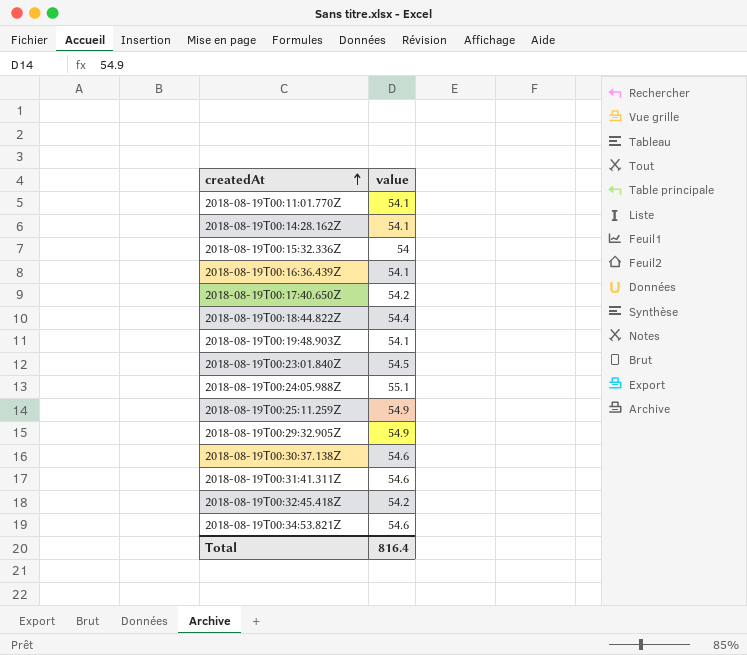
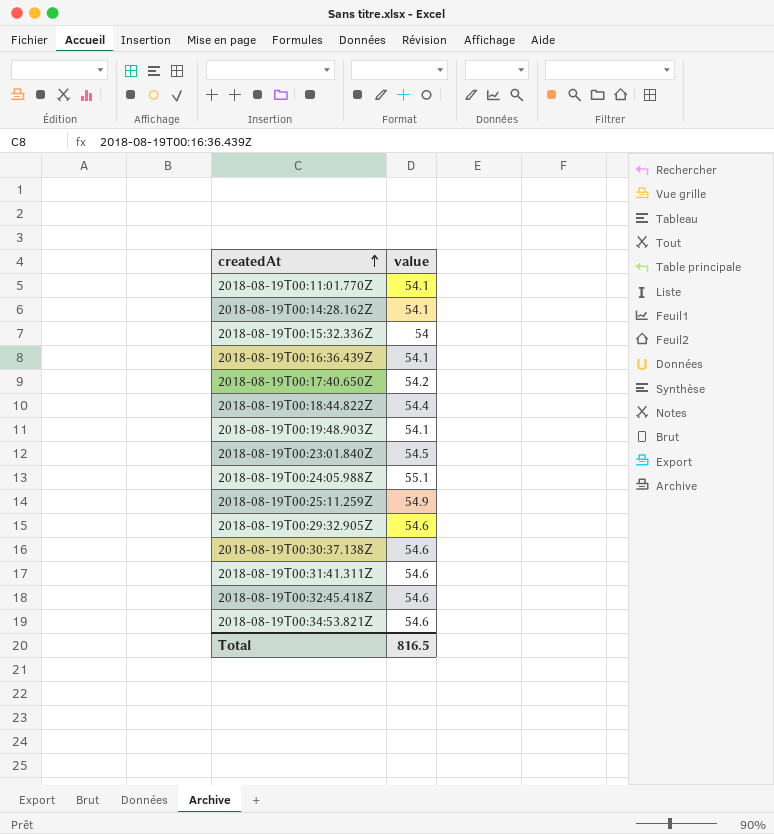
2018-08-19T00:29:32.905Z | value: 54.9 -> 54.6
2018-08-19T00:32:45.418Z | value: 54.2 -> 54.6
Total | value: 816.4 -> 816.5

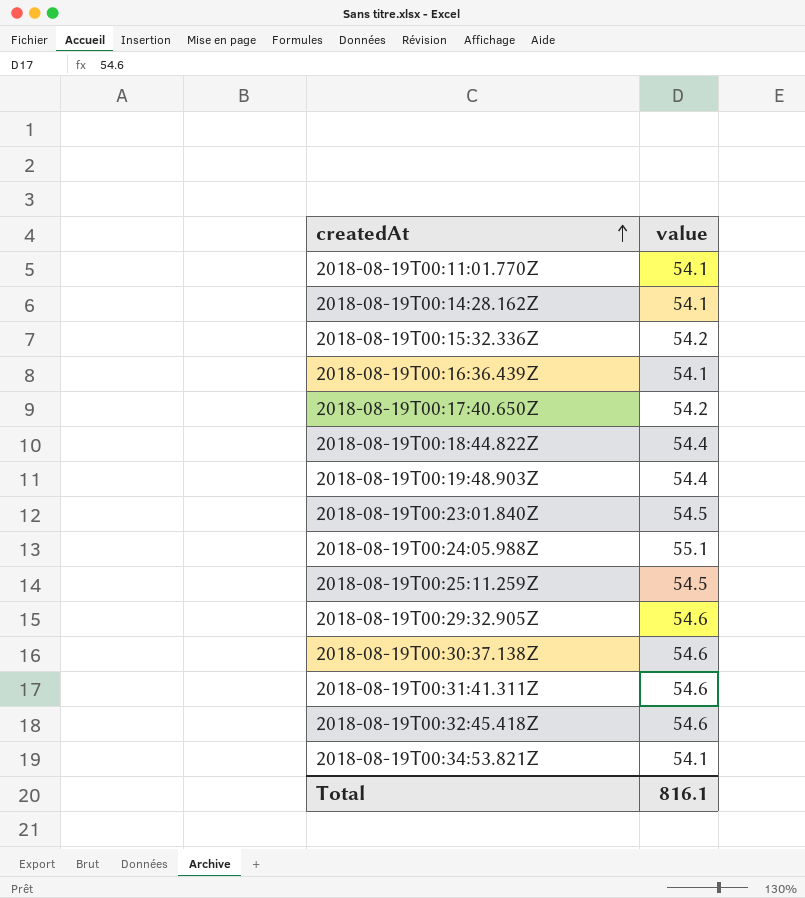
2018-08-19T00:15:32.336Z | value: 54 -> 54.2
2018-08-19T00:19:48.903Z | value: 54.1 -> 54.4
2018-08-19T00:25:11.259Z | value: 54.9 -> 54.5
2018-08-19T00:34:53.821Z | value: 54.6 -> 54.1
Total | value: 816.5 -> 816.1

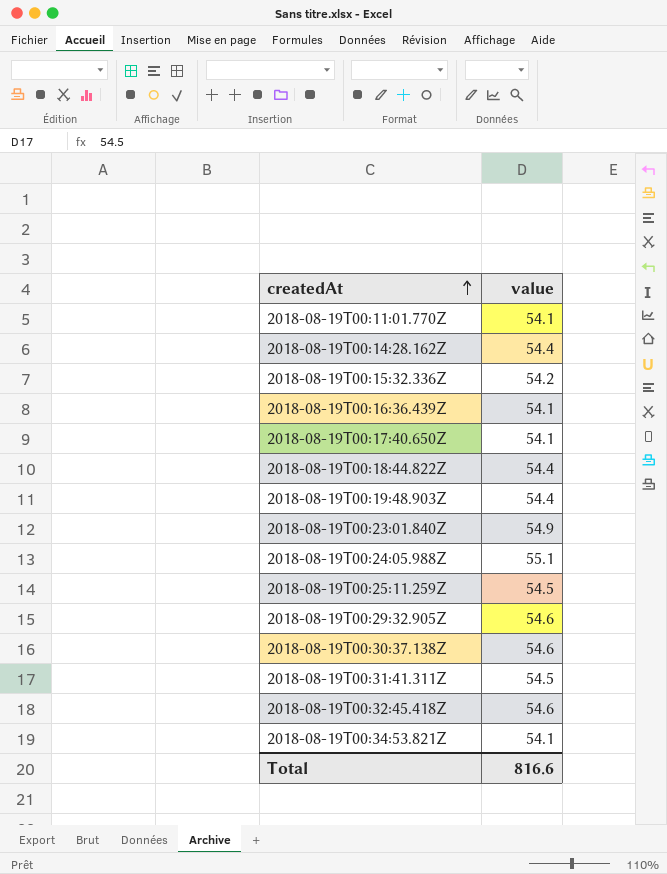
2018-08-19T00:14:28.162Z | value: 54.1 -> 54.4
2018-08-19T00:17:40.650Z | value: 54.2 -> 54.1
2018-08-19T00:23:01.840Z | value: 54.5 -> 54.9
2018-08-19T00:31:41.311Z | value: 54.6 -> 54.5
Total | value: 816.1 -> 816.6

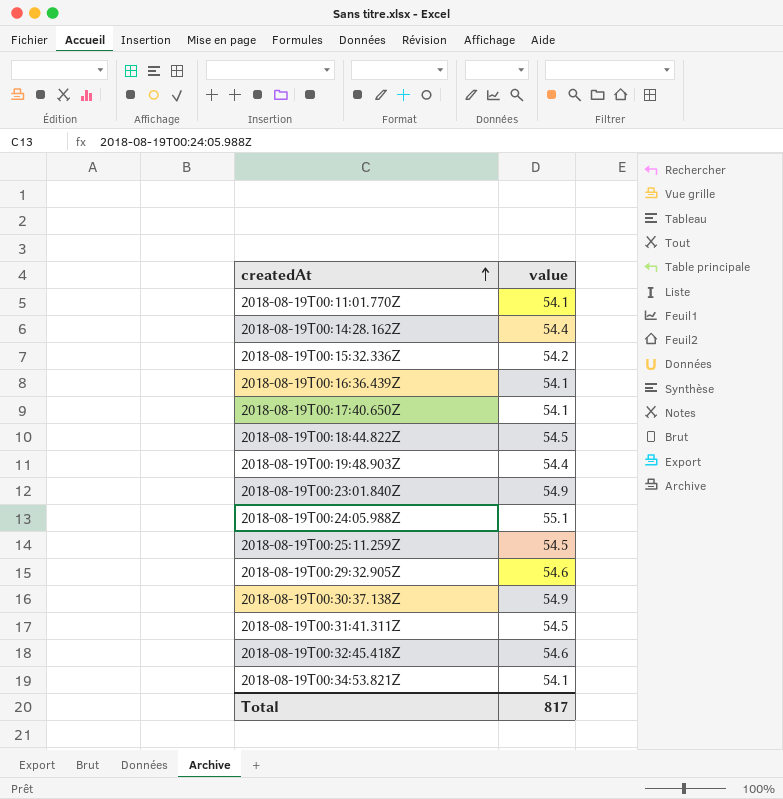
2018-08-19T00:18:44.822Z | value: 54.4 -> 54.5
2018-08-19T00:30:37.138Z | value: 54.6 -> 54.9
Total | value: 816.6 -> 817

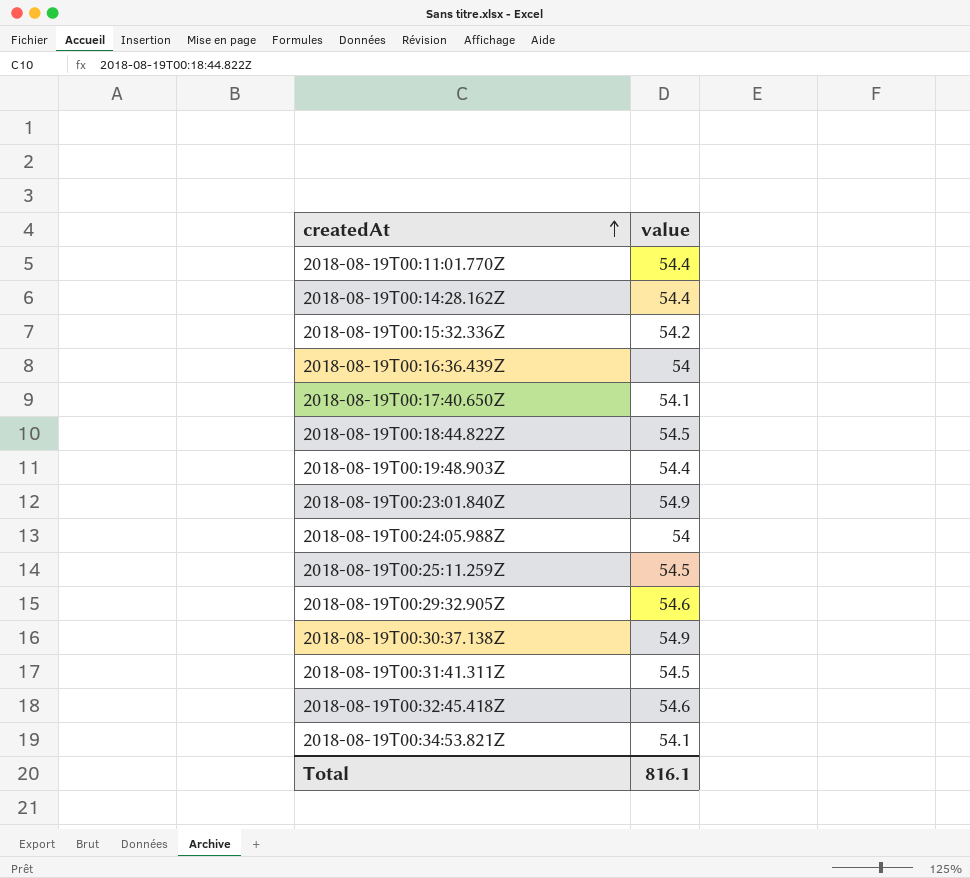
2018-08-19T00:11:01.770Z | value: 54.1 -> 54.4
2018-08-19T00:16:36.439Z | value: 54.1 -> 54
2018-08-19T00:24:05.988Z | value: 55.1 -> 54
Total | value: 817 -> 816.1

